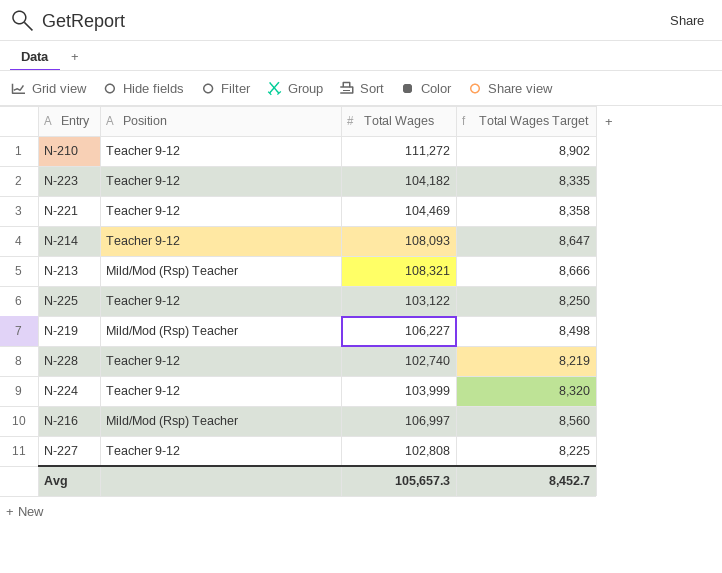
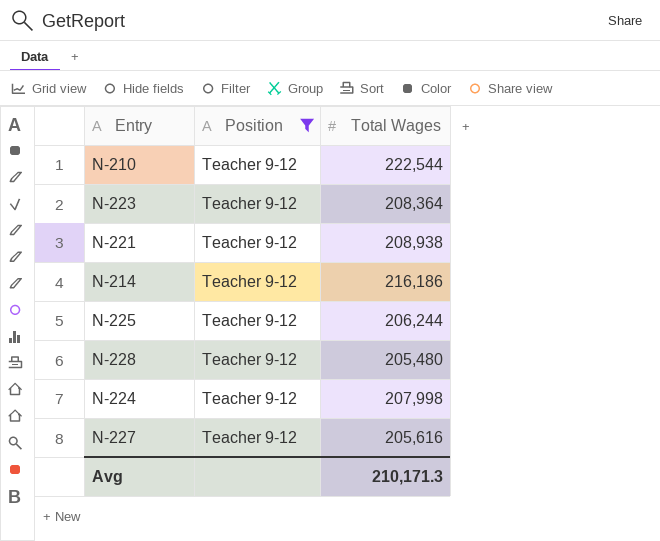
filter: none -> Position = Teacher 9-12
column Total Wages Target | formula: [Total Wages] * 0.08 -> none
N-210 | Total Wages: 111,272 -> 222,544
N-223 | Total Wages: 104,182 -> 208,364
N-221 | Total Wages: 104,469 -> 208,938
N-214 | Total Wages: 108,093 -> 216,186
N-225 | Total Wages: 103,122 -> 206,244
N-228 | Total Wages: 102,740 -> 205,480
N-224 | Total Wages: 103,999 -> 207,998
N-227 | Total Wages: 102,808 -> 205,616
Avg | Total Wages: 105,657.3 -> 210,171.3

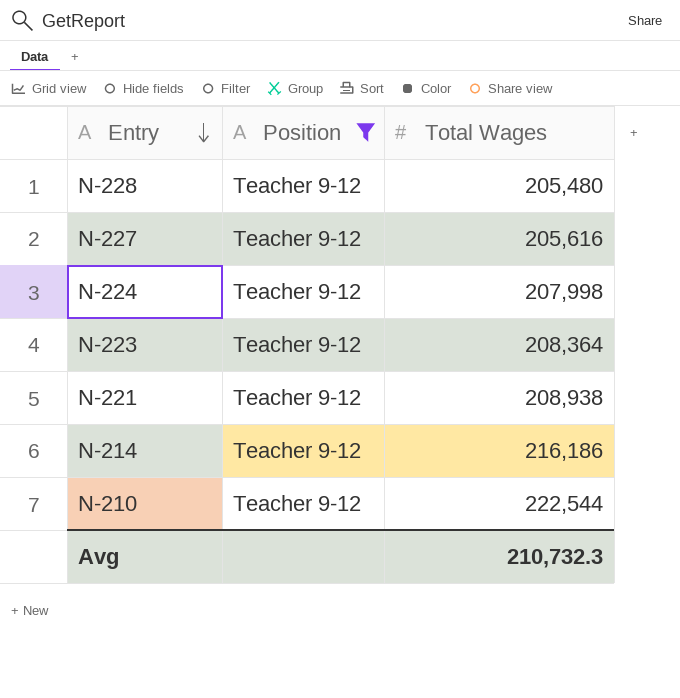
row order: none -> Entry descending
row N-225: Teacher 9-12 | 206,244 -> none
Avg | Total Wages: 210,171.3 -> 210,732.3

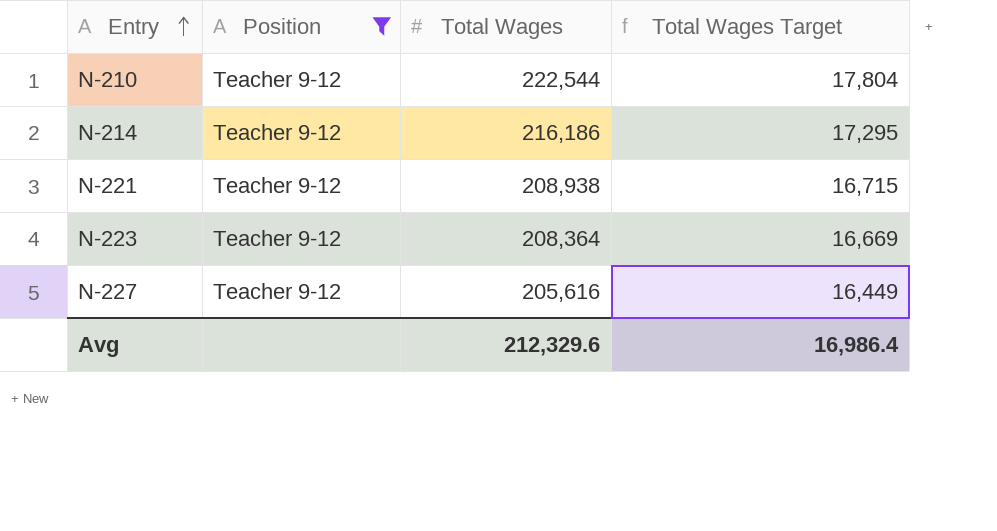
row order: Entry descending -> Entry ascending
column Total Wages Target | formula: none -> [Total Wages] * 0.08
row N-228: Teacher 9-12 | 205,480 -> none
row N-224: Teacher 9-12 | 207,998 -> none
Avg | Total Wages: 210,732.3 -> 212,329.6

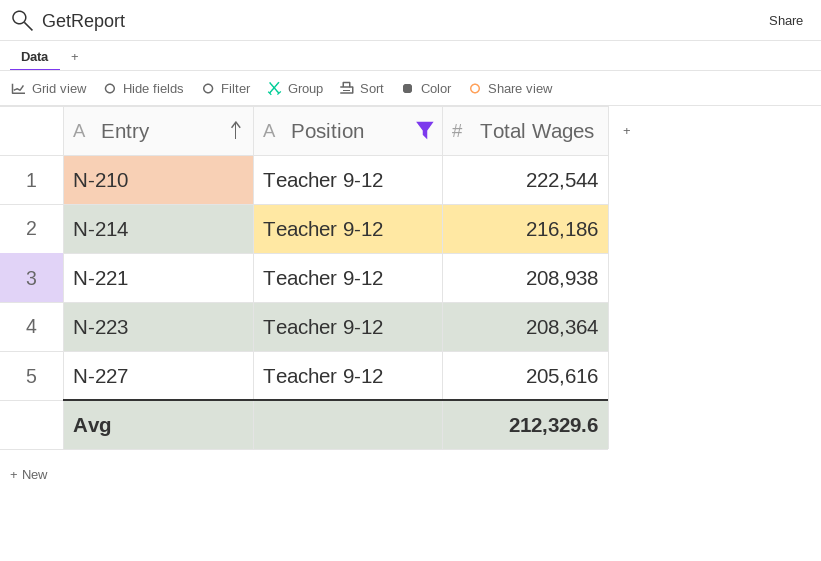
column Total Wages Target | formula: [Total Wages] * 0.08 -> none

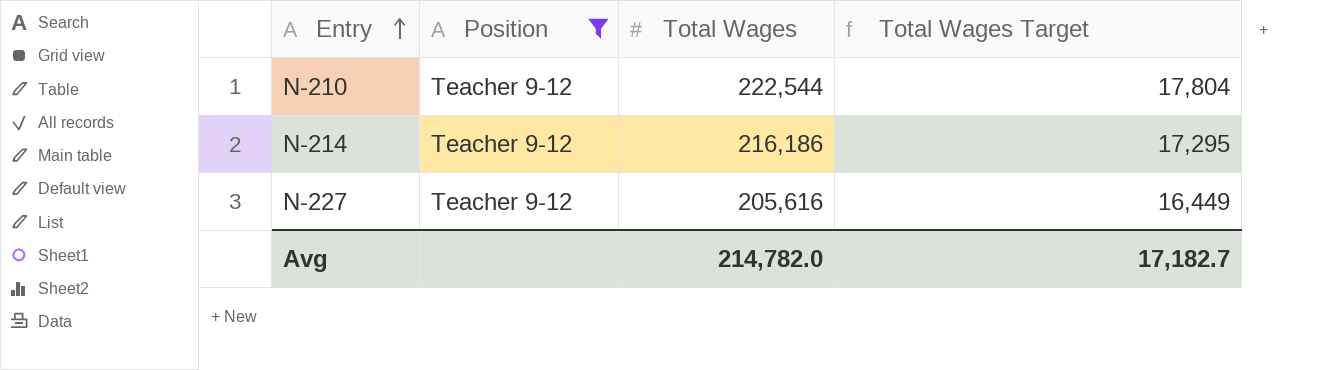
column Total Wages Target | formula: none -> [Total Wages] * 0.08
row N-221: Teacher 9-12 | 208,938 -> none
row N-223: Teacher 9-12 | 208,364 -> none
Avg | Total Wages: 212,329.6 -> 214,782.0

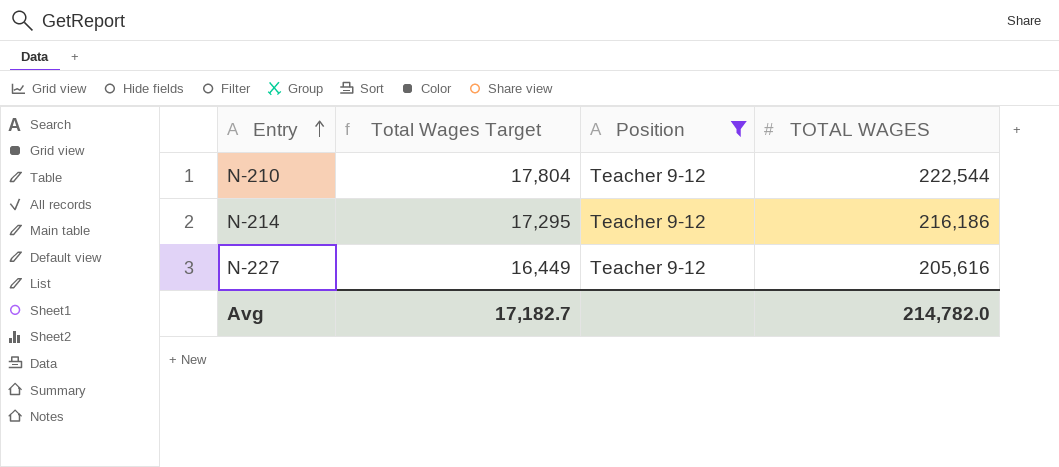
column Total Wages Target | position: 4 -> 2
column name: Total Wages -> TOTAL WAGES

